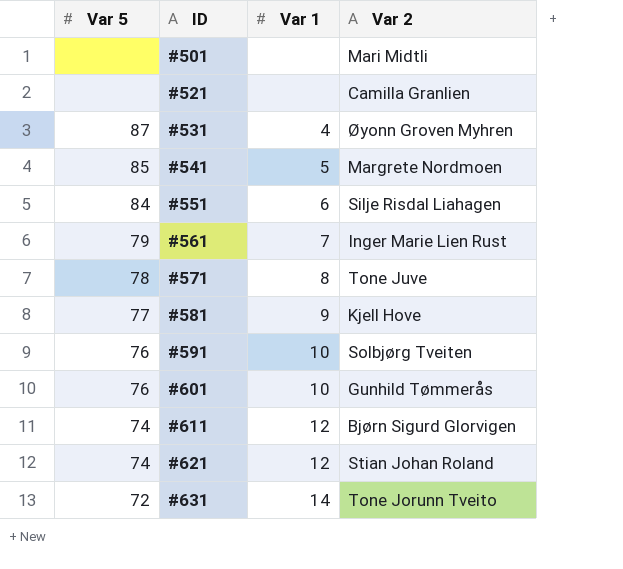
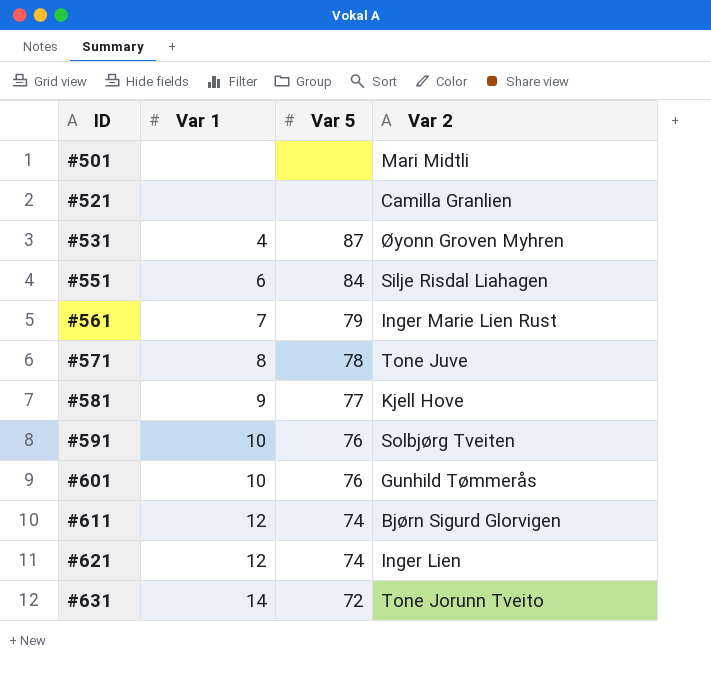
column Var 5 | position: 1 -> 3
row #541: 85 | 5 | Margrete Nordmoen -> none
#621 | Var 2: Stian Johan Roland -> Inger Lien

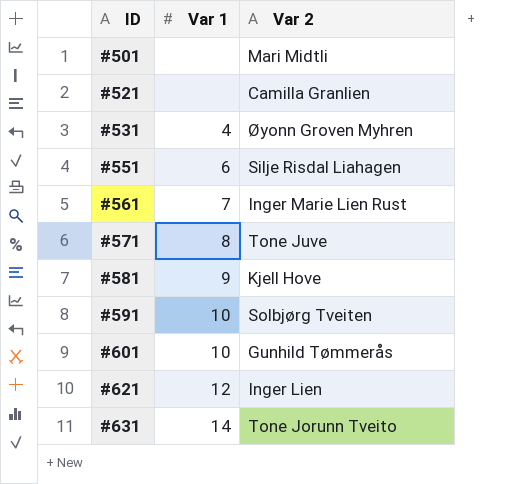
column Var 5 | position: 3 -> none
row #611: 12 | 74 | Bjørn Sigurd Glorvigen -> none

